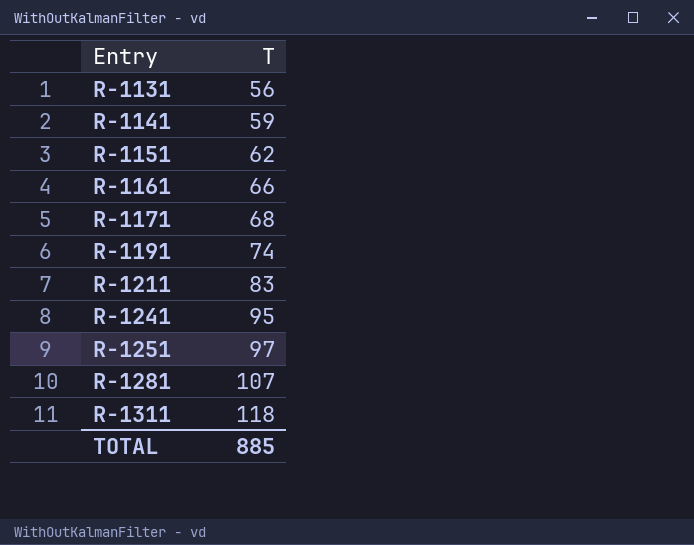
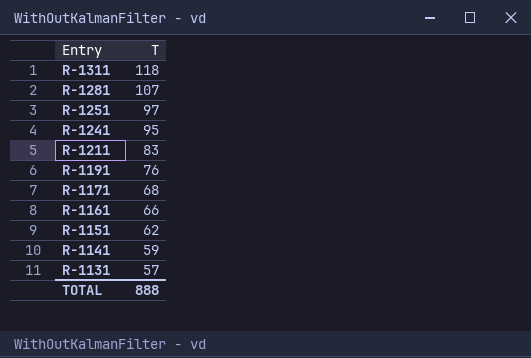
row order: Entry ascending -> Entry descending
R-1191 | T: 74 -> 76
R-1131 | T: 56 -> 57
TOTAL | T: 885 -> 888

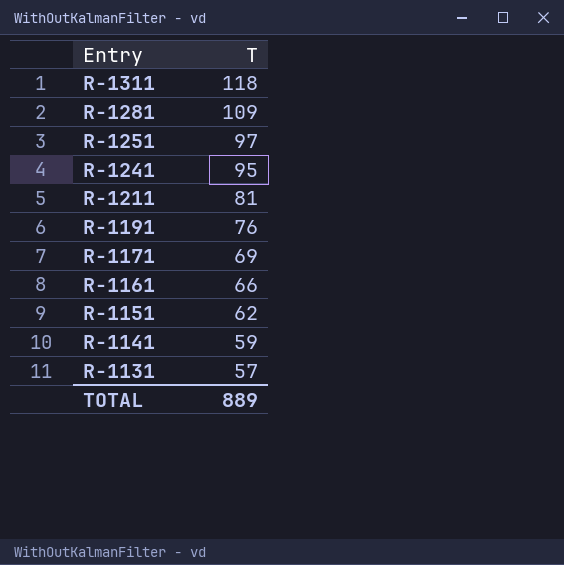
R-1281 | T: 107 -> 109
R-1211 | T: 83 -> 81
R-1171 | T: 68 -> 69
TOTAL | T: 888 -> 889

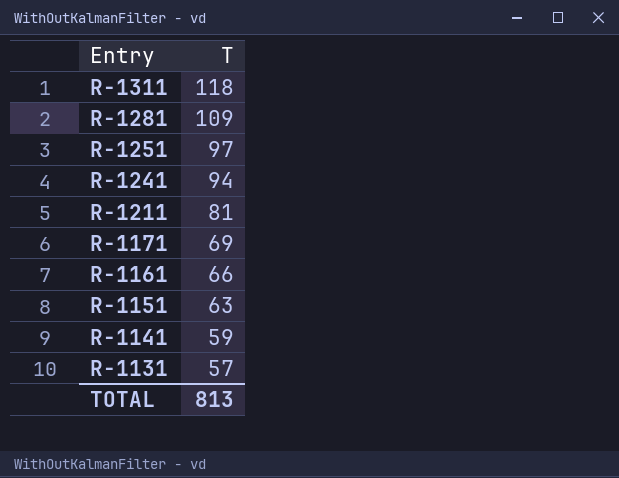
row R-1191: 76 -> none
R-1241 | T: 95 -> 94
R-1151 | T: 62 -> 63
TOTAL | T: 889 -> 813

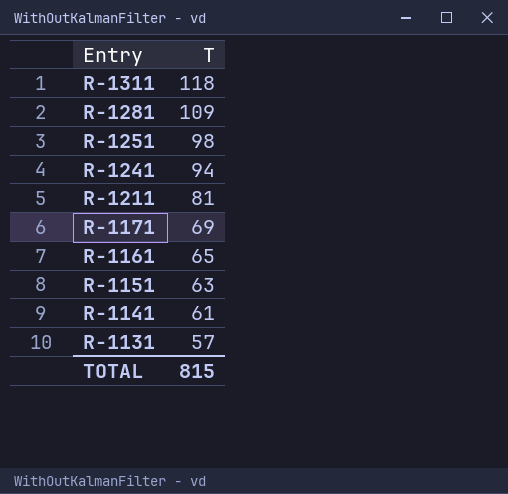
R-1251 | T: 97 -> 98
R-1161 | T: 66 -> 65
R-1141 | T: 59 -> 61
TOTAL | T: 813 -> 815

